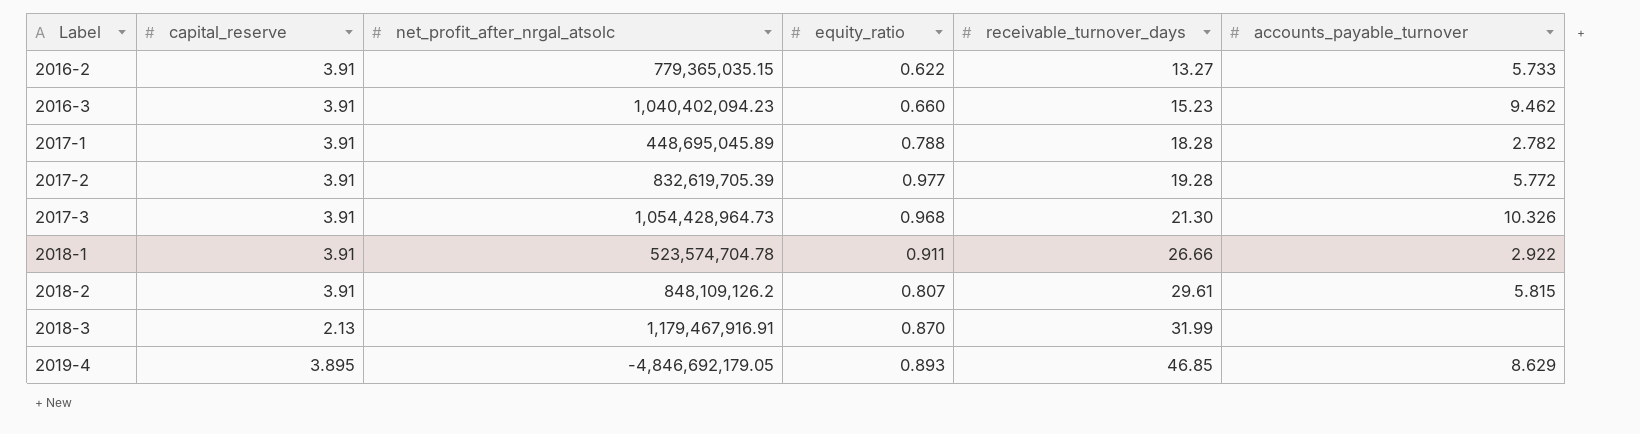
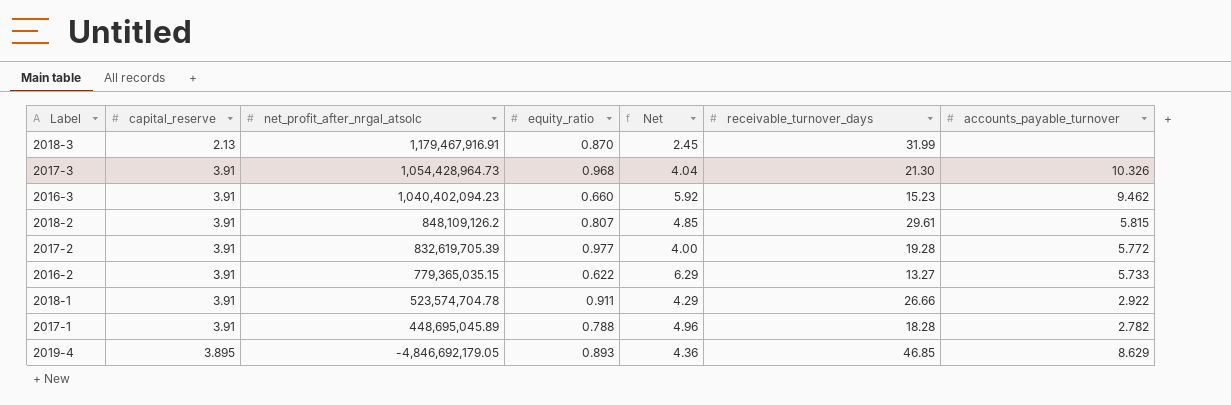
row order: Label ascending -> net_profit_after_nrgal_atsolc descending
column Net | formula: none -> [capital_reserve] / [equity_ratio]

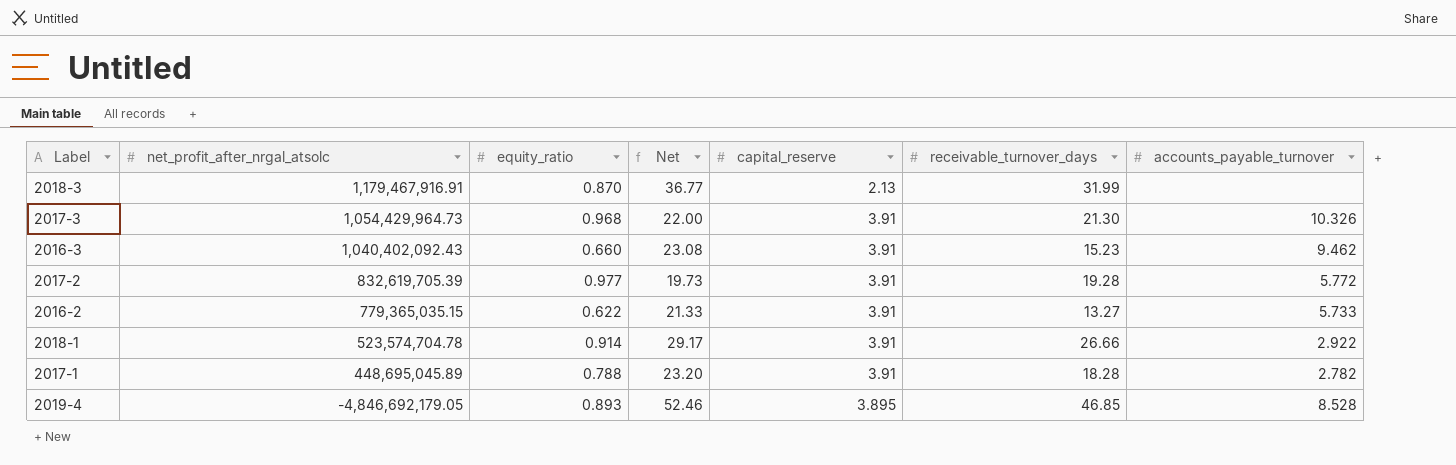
column Net | formula: [capital_reserve] / [equity_ratio] -> [receivable_turnover_days] / [equity_ratio]
column capital_reserve | position: 2 -> 5
row 2018-2: 3.91 | 848,109,126.2 | 0.807 | 4.85 | 29.61 | 5.815 -> none
2017-3 | net_profit_after_nrgal_atsolc: 1,054,428,964.73 -> 1,054,429,964.73
2016-3 | net_profit_after_nrgal_atsolc: 1,040,402,094.23 -> 1,040,402,092.43
2018-1 | equity_ratio: 0.911 -> 0.914
2019-4 | accounts_payable_turnover: 8.629 -> 8.528

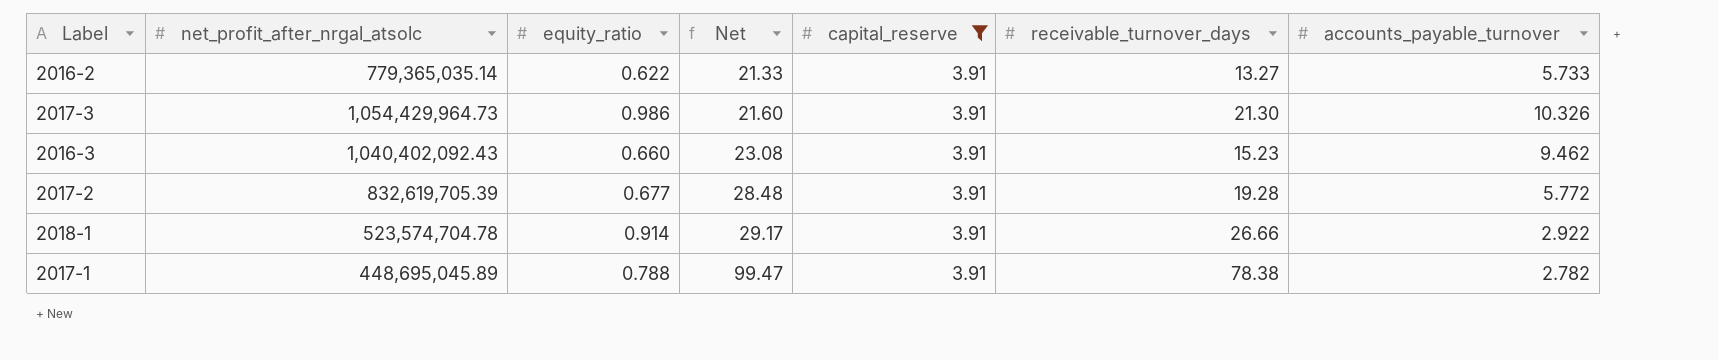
filter: none -> capital_reserve = 3.91
row order: net_profit_after_nrgal_atsolc descending -> Net ascending
2016-2 | net_profit_after_nrgal_atsolc: 779,365,035.15 -> 779,365,035.14
2017-3 | equity_ratio: 0.968 -> 0.986
2017-3 | Net: 22.00 -> 21.60
2017-2 | equity_ratio: 0.977 -> 0.677
2017-2 | Net: 19.73 -> 28.48
2017-1 | Net: 23.20 -> 99.47
2017-1 | receivable_turnover_days: 18.28 -> 78.38

